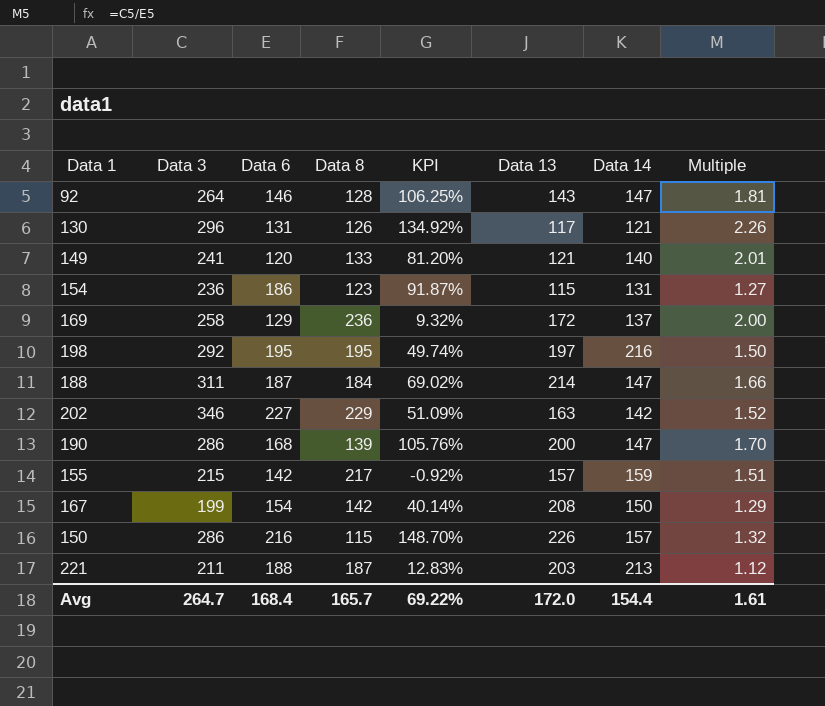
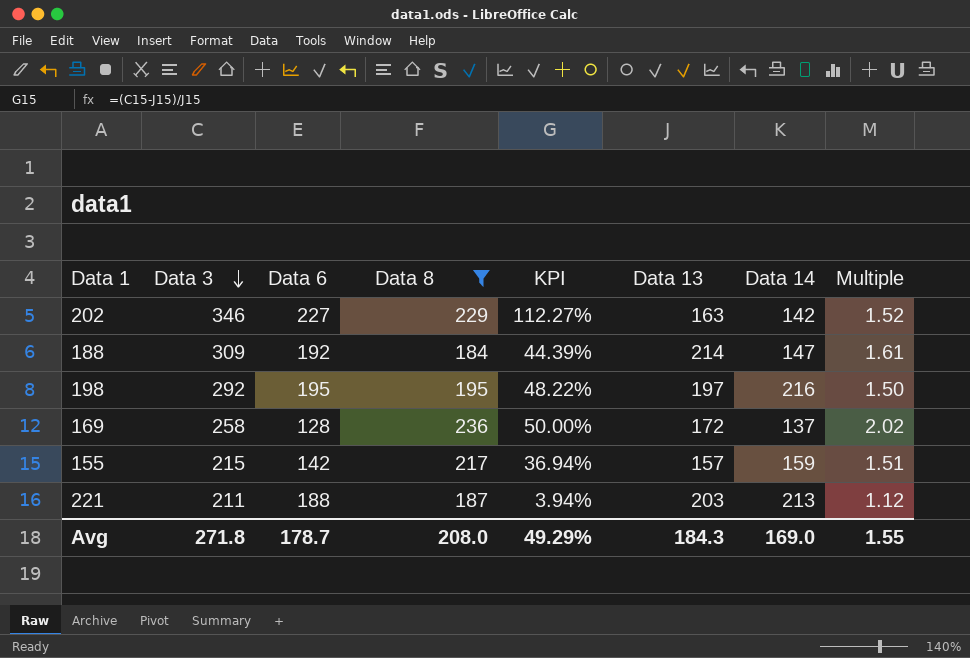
filter: none -> Data 8 >= 184
row order: none -> Data 3 descending
column KPI | formula: ([Data 3] - [Data 8]) / [Data 8] -> ([Data 3] - [Data 13]) / [Data 13]
188 | Data 3: 311 -> 309
188 | Data 6: 187 -> 192
188 | Multiple: 1.66 -> 1.61
169 | Data 6: 129 -> 128
169 | Multiple: 2.00 -> 2.02
Avg | Data 3: 264.7 -> 271.8
Avg | Data 6: 168.4 -> 178.7
Avg | Data 8: 165.7 -> 208.0
Avg | KPI: 69.22% -> 49.29%
Avg | Data 13: 172.0 -> 184.3
Avg | Data 14: 154.4 -> 169.0
Avg | Multiple: 1.61 -> 1.55

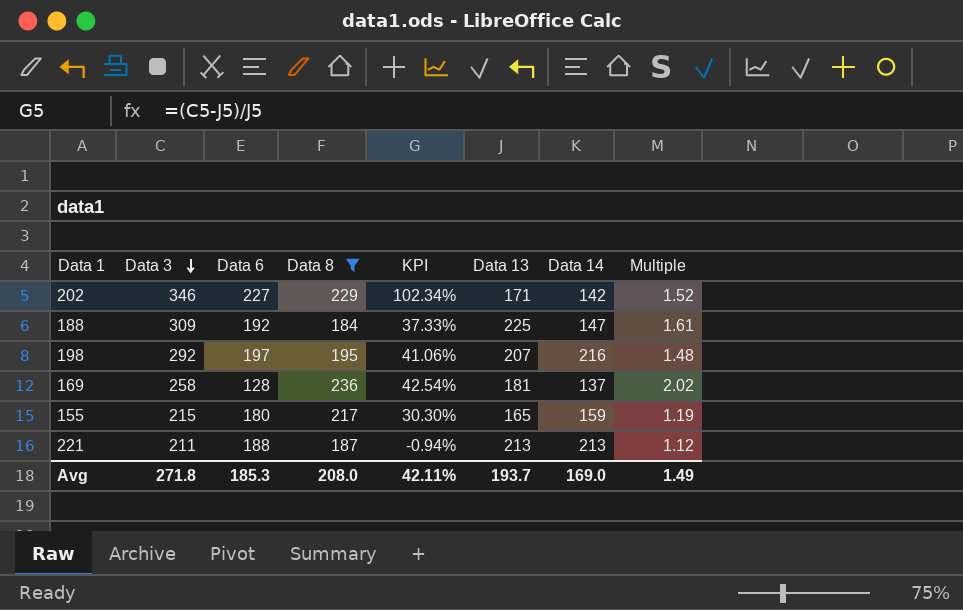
202 | KPI: 112.27% -> 102.34%
202 | Data 13: 163 -> 171
188 | KPI: 44.39% -> 37.33%
188 | Data 13: 214 -> 225
198 | Data 6: 195 -> 197
198 | KPI: 48.22% -> 41.06%
198 | Data 13: 197 -> 207
198 | Multiple: 1.50 -> 1.48
169 | KPI: 50.00% -> 42.54%
169 | Data 13: 172 -> 181
155 | Data 6: 142 -> 180
155 | KPI: 36.94% -> 30.30%
155 | Data 13: 157 -> 165
155 | Multiple: 1.51 -> 1.19
221 | KPI: 3.94% -> -0.94%
221 | Data 13: 203 -> 213
Avg | Data 6: 178.7 -> 185.3
Avg | KPI: 49.29% -> 42.11%
Avg | Data 13: 184.3 -> 193.7
Avg | Multiple: 1.55 -> 1.49

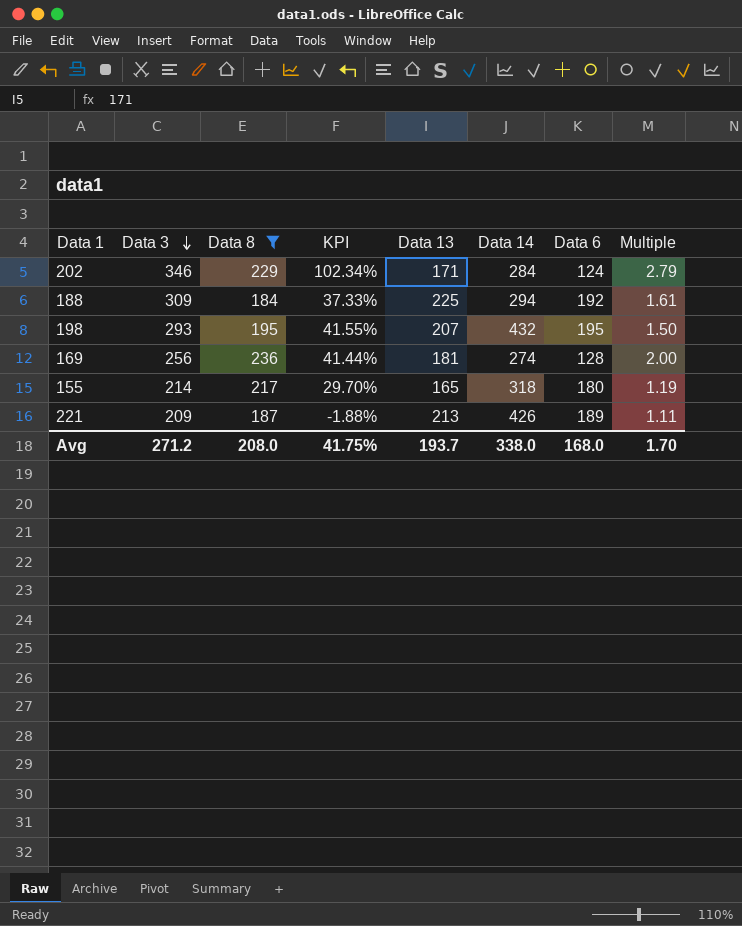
column Data 6 | position: 3 -> 7
202 | Data 14: 142 -> 284
202 | Data 6: 227 -> 124
202 | Multiple: 1.52 -> 2.79
188 | Data 14: 147 -> 294
198 | Data 3: 292 -> 293
198 | KPI: 41.06% -> 41.55%
198 | Data 14: 216 -> 432
198 | Data 6: 197 -> 195
198 | Multiple: 1.48 -> 1.50
169 | Data 3: 258 -> 256
169 | KPI: 42.54% -> 41.44%
169 | Data 14: 137 -> 274
169 | Multiple: 2.02 -> 2.00
155 | Data 3: 215 -> 214
155 | KPI: 30.30% -> 29.70%
155 | Data 14: 159 -> 318
221 | Data 3: 211 -> 209
221 | KPI: -0.94% -> -1.88%
221 | Data 14: 213 -> 426
221 | Data 6: 188 -> 189
221 | Multiple: 1.12 -> 1.11
Avg | Data 3: 271.8 -> 271.2
Avg | KPI: 42.11% -> 41.75%
Avg | Data 14: 169.0 -> 338.0
Avg | Data 6: 185.3 -> 168.0
Avg | Multiple: 1.49 -> 1.70

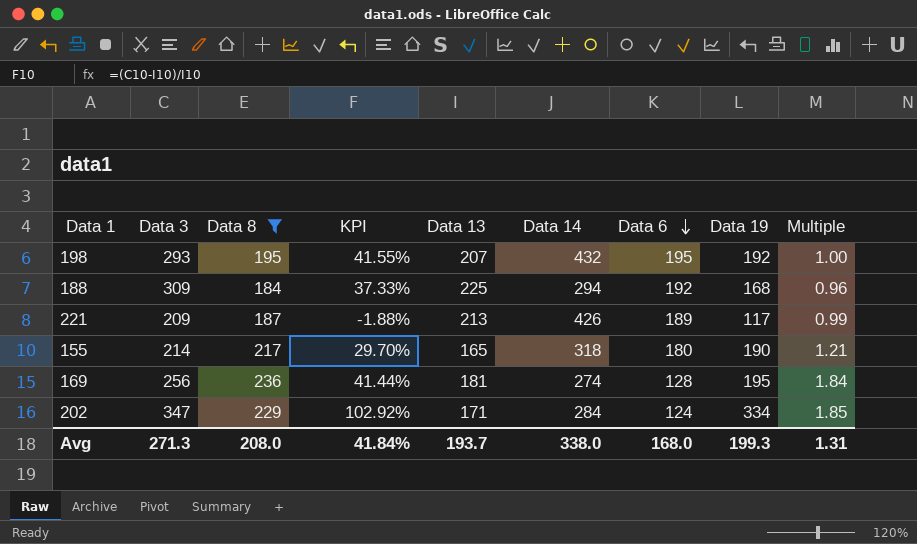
row order: Data 3 descending -> Data 6 descending
column Data 19 | position: none -> 8
column Multiple | formula: [Data 3] / [Data 6] -> [Data 8] / [Data 6]
202 | Data 3: 346 -> 347
202 | KPI: 102.34% -> 102.92%
Avg | Data 3: 271.2 -> 271.3
Avg | KPI: 41.75% -> 41.84%
Avg | Multiple: 1.70 -> 1.31

